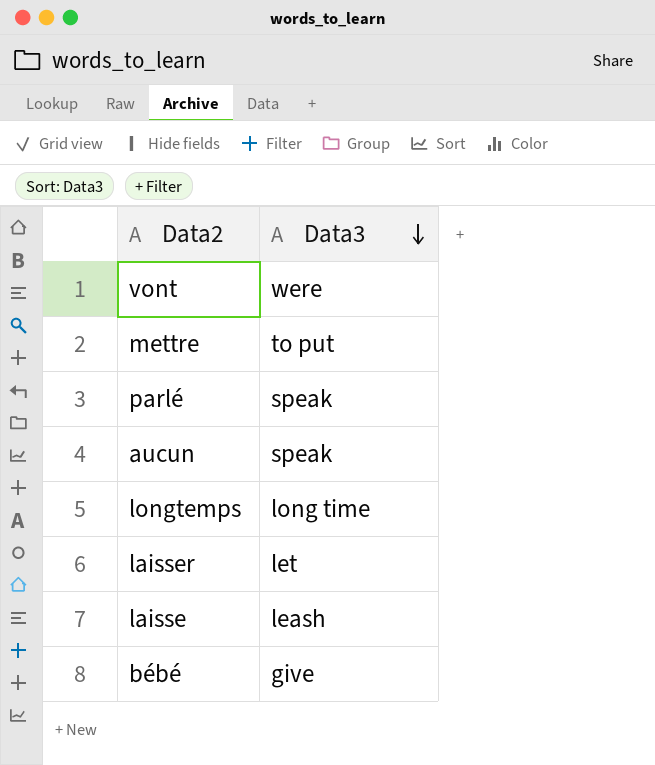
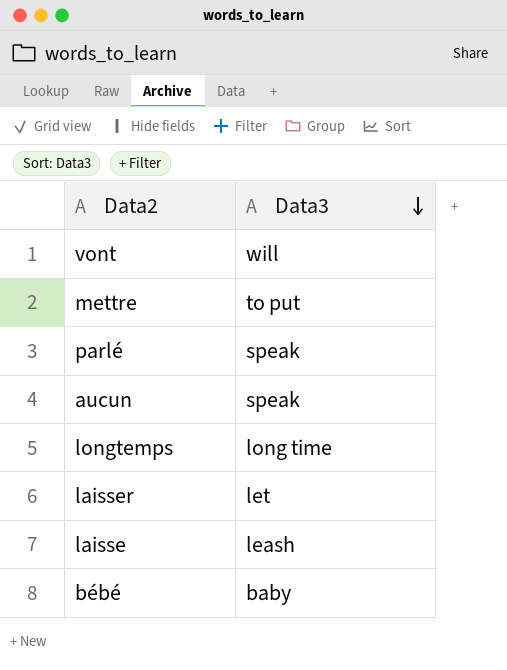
vont | Data3: were -> will
bébé | Data3: give -> baby

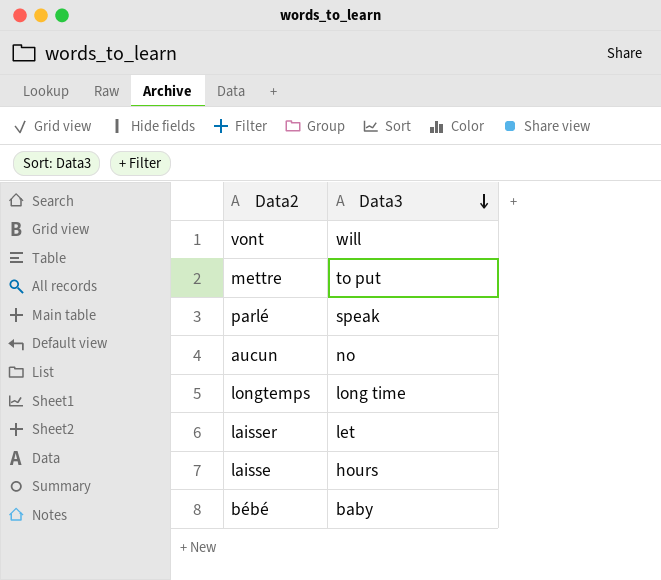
aucun | Data3: speak -> no
laisse | Data3: leash -> hours

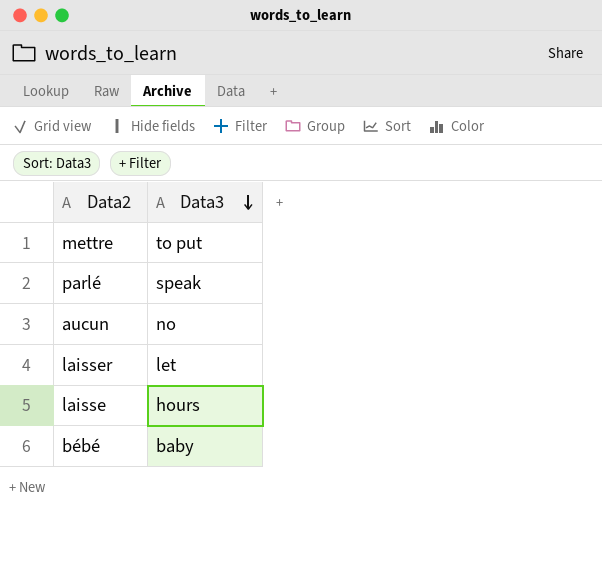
row vont: will -> none
row longtemps: long time -> none

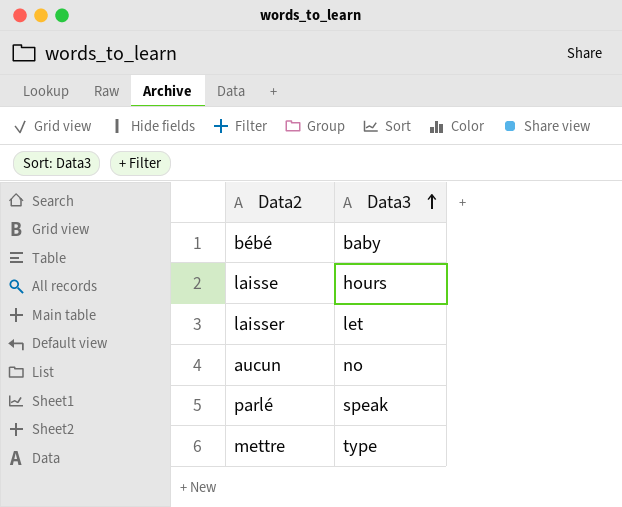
row order: Data3 descending -> Data3 ascending
mettre | Data3: to put -> type

